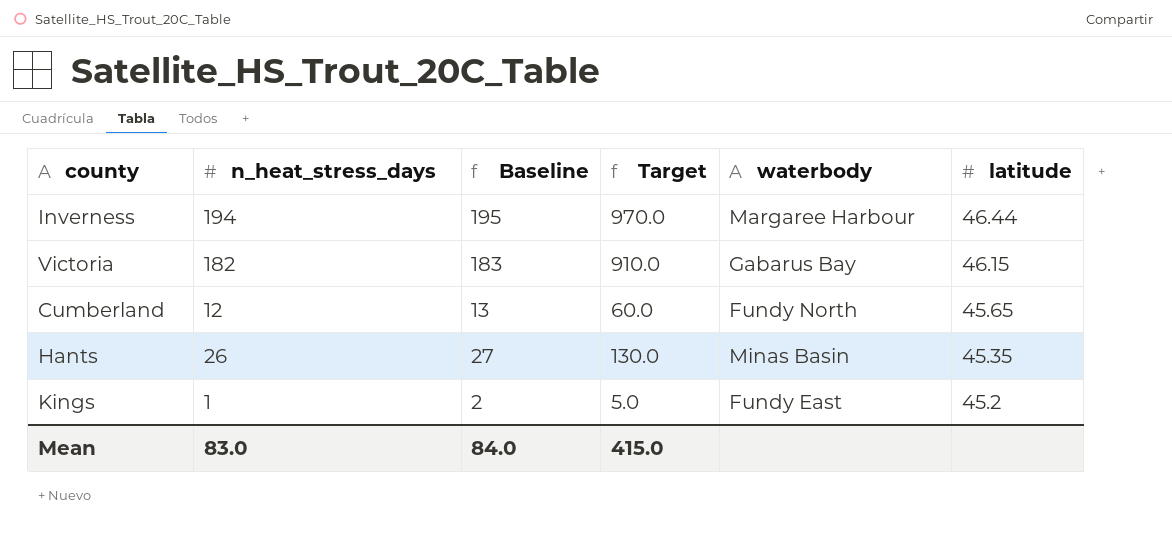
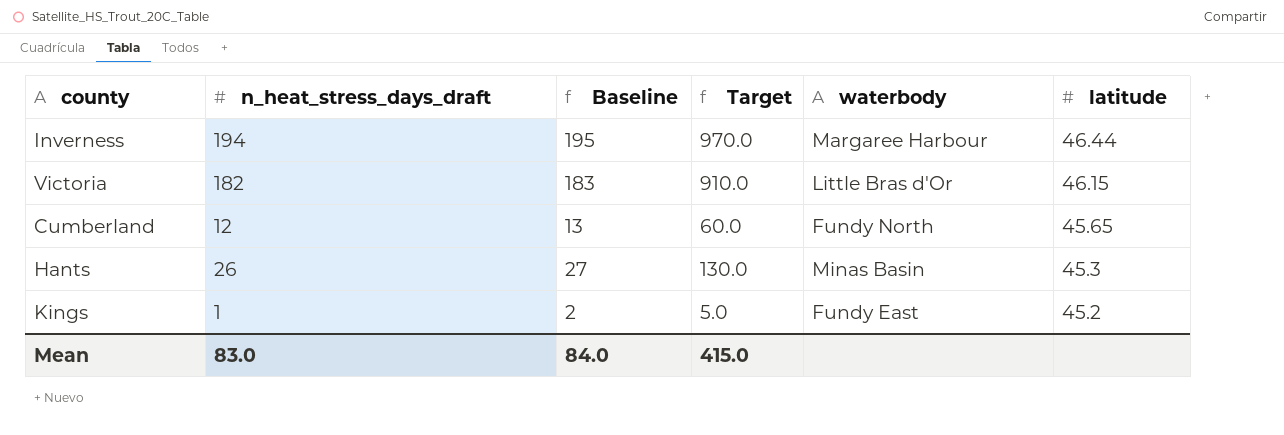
column name: n_heat_stress_days -> n_heat_stress_days_draft
Victoria | waterbody: Gabarus Bay -> Little Bras d'Or
Hants | latitude: 45.35 -> 45.3

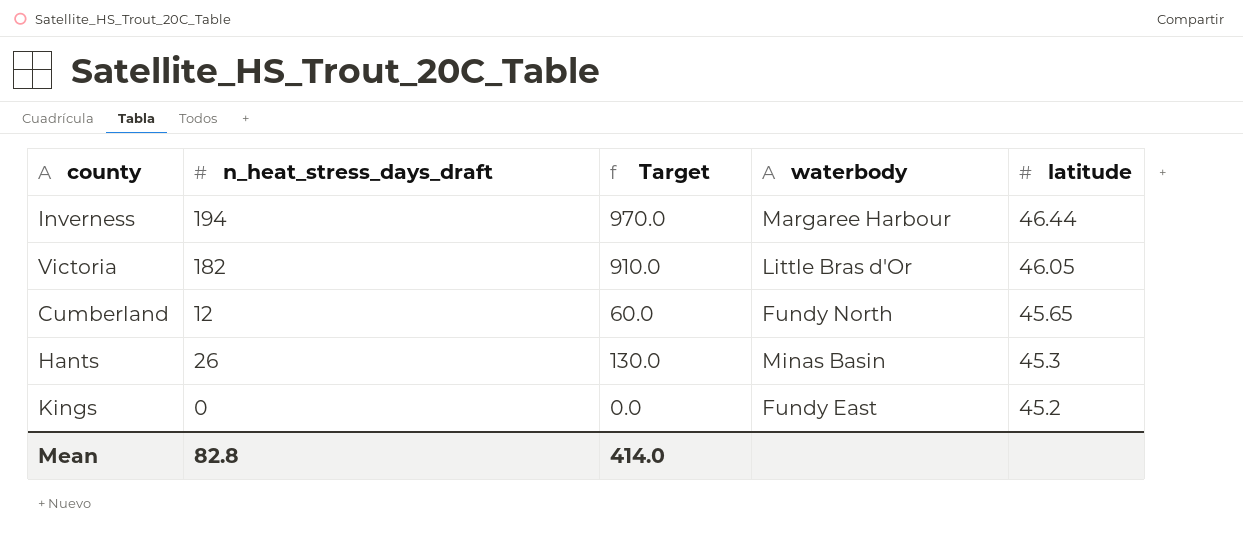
column Baseline | formula: [n_heat_stress_days_draft] + 1 -> none
Victoria | latitude: 46.15 -> 46.05
Kings | n_heat_stress_days_draft: 1 -> 0
Kings | Target: 5.0 -> 0.0
Mean | n_heat_stress_days_draft: 83.0 -> 82.8
Mean | Target: 415.0 -> 414.0

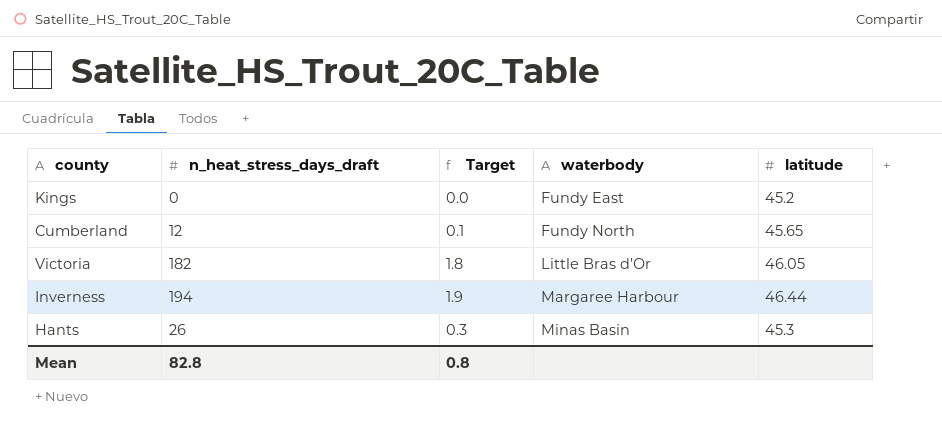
row order: latitude descending -> waterbody ascending
column Target | formula: [n_heat_stress_days_draft] * 5 -> [n_heat_stress_days_draft] * 0.01
Mean | Target: 414.0 -> 0.8

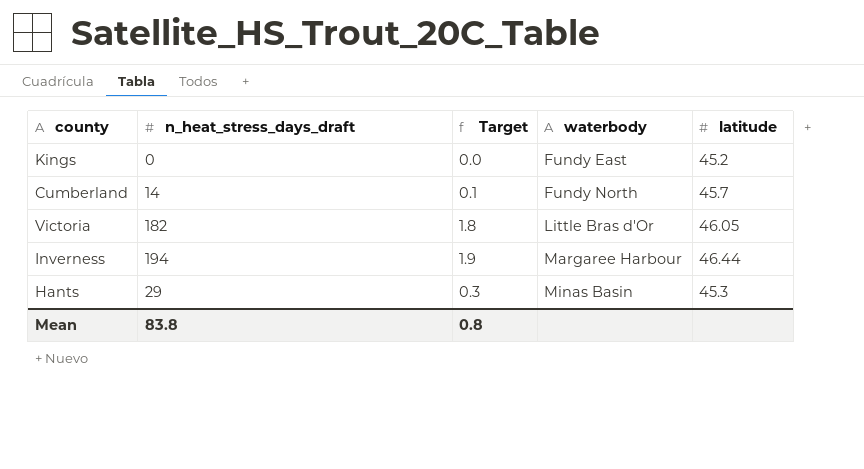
Cumberland | n_heat_stress_days_draft: 12 -> 14
Cumberland | latitude: 45.65 -> 45.7
Hants | n_heat_stress_days_draft: 26 -> 29
Mean | n_heat_stress_days_draft: 82.8 -> 83.8

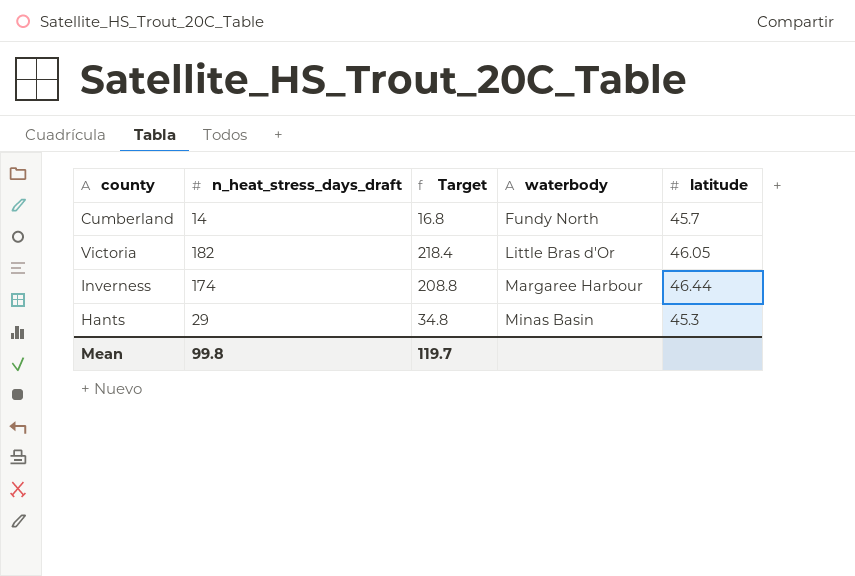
column Target | formula: [n_heat_stress_days_draft] * 0.01 -> [n_heat_stress_days_draft] * 1.2
row Kings: 0 | 0.0 | Fundy East | 45.2 -> none
Inverness | n_heat_stress_days_draft: 194 -> 174
Mean | n_heat_stress_days_draft: 83.8 -> 99.8
Mean | Target: 0.8 -> 119.7

